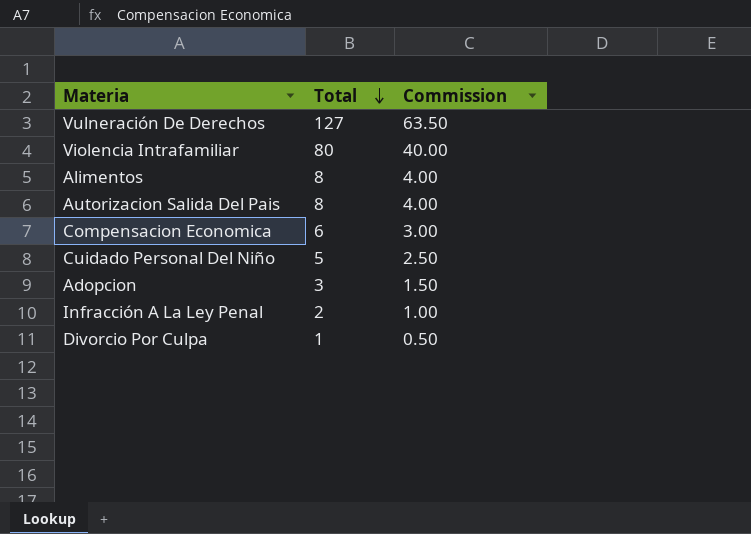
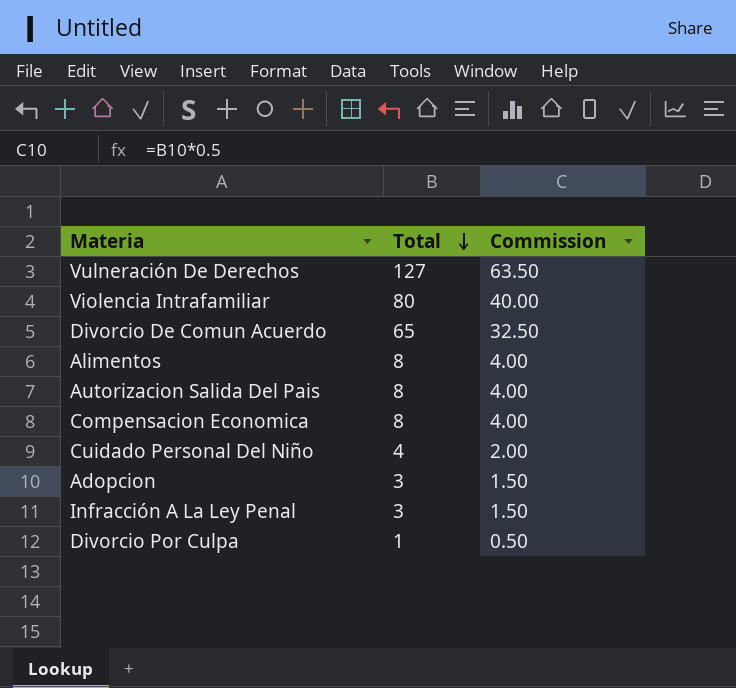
row Divorcio De Comun Acuerdo: none -> 65 | 32.50
Compensacion Economica | Total: 6 -> 8
Compensacion Economica | Commission: 3.00 -> 4.00
Cuidado Personal Del Niño | Total: 5 -> 4
Cuidado Personal Del Niño | Commission: 2.50 -> 2.00
Infracción A La Ley Penal | Total: 2 -> 3
Infracción A La Ley Penal | Commission: 1.00 -> 1.50

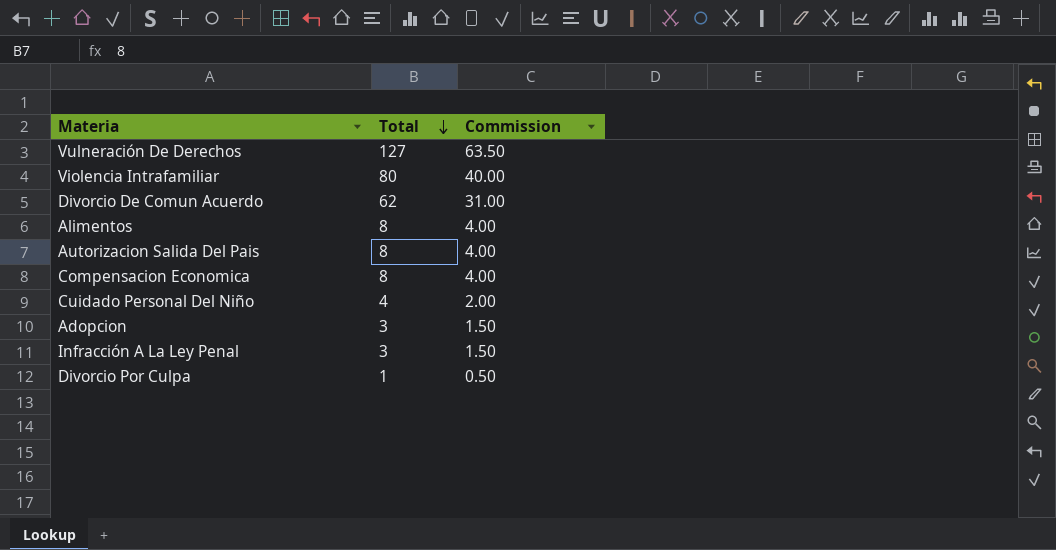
Divorcio De Comun Acuerdo | Total: 65 -> 62
Divorcio De Comun Acuerdo | Commission: 32.50 -> 31.00

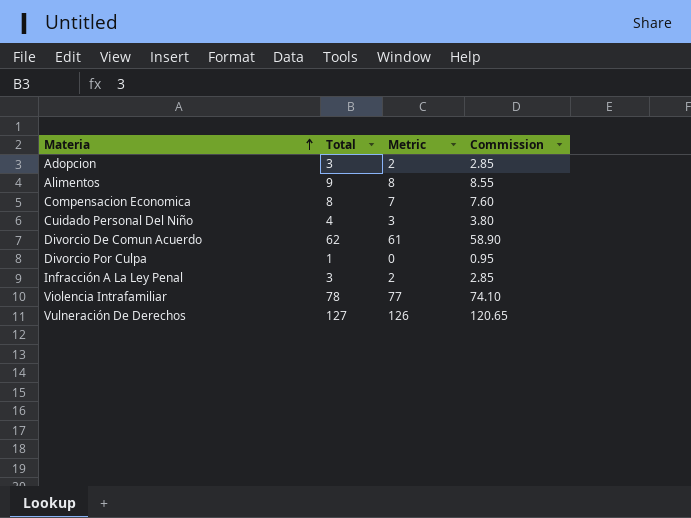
row order: Total descending -> Materia ascending
column Metric | formula: none -> [Total] - 1
column Commission | formula: [Total] * 0.5 -> [Total] * 0.95
row Autorizacion Salida Del Pais: 8 | 4.00 -> none
Alimentos | Total: 8 -> 9
Violencia Intrafamiliar | Total: 80 -> 78

